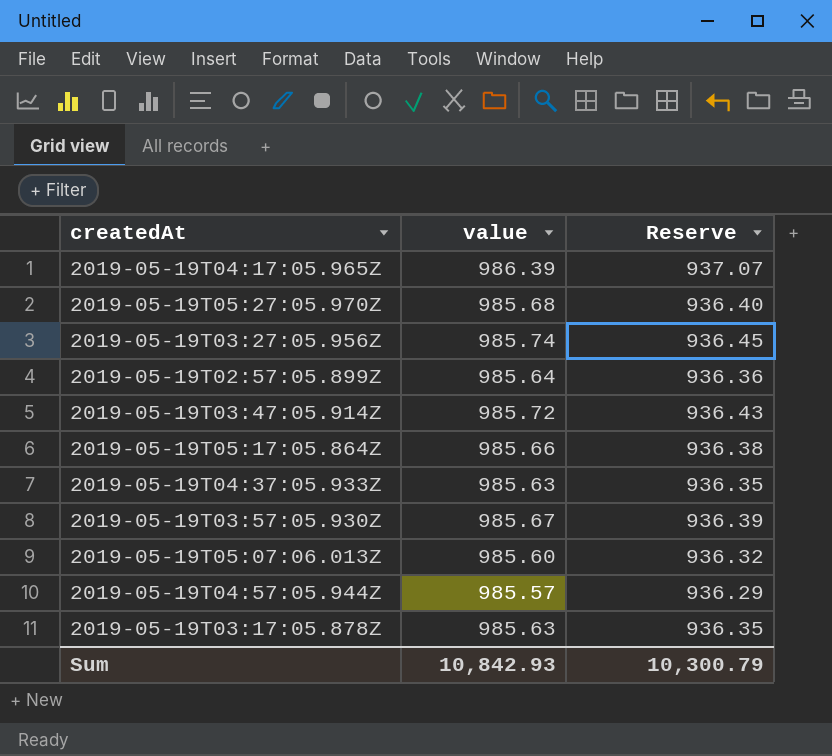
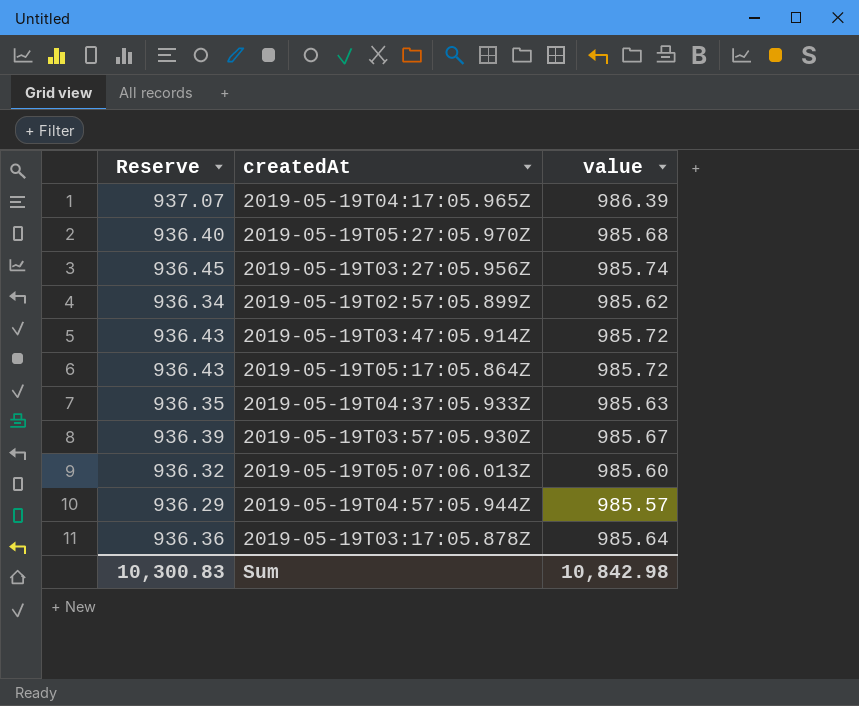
column Reserve | position: 3 -> 1
2019-05-19T02:57:05.899Z | Reserve: 936.36 -> 936.34
2019-05-19T02:57:05.899Z | value: 985.64 -> 985.62
2019-05-19T05:17:05.864Z | Reserve: 936.38 -> 936.43
2019-05-19T05:17:05.864Z | value: 985.66 -> 985.72
2019-05-19T03:17:05.878Z | Reserve: 936.35 -> 936.36
2019-05-19T03:17:05.878Z | value: 985.63 -> 985.64
Sum | Reserve: 10,300.79 -> 10,300.83
Sum | value: 10,842.93 -> 10,842.98

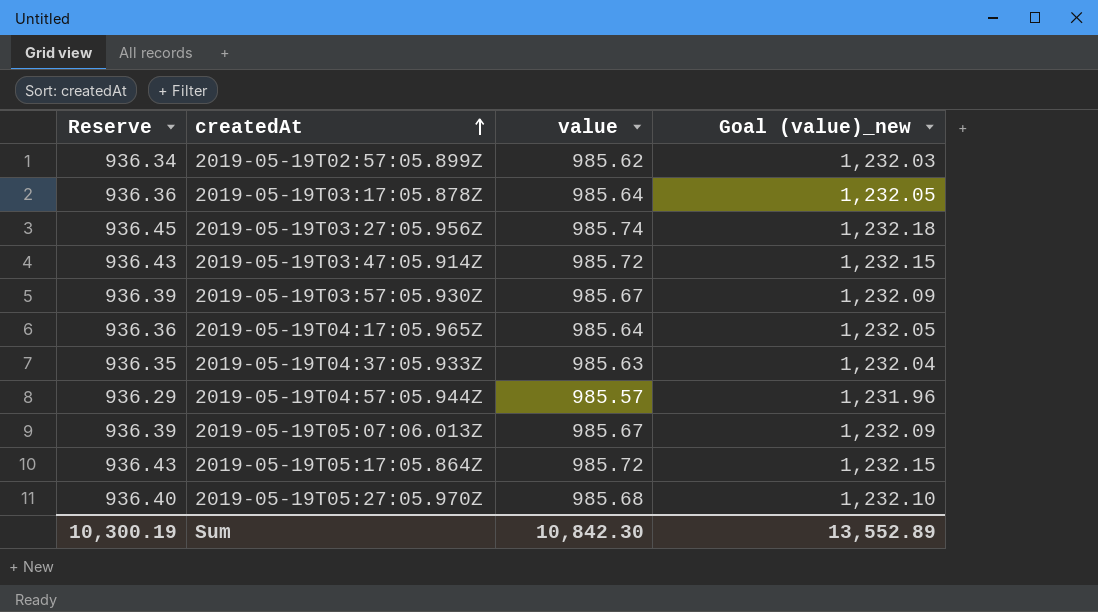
row order: none -> createdAt ascending
column Goal (value)_new | formula: none -> [value] * 1.25
2019-05-19T04:17:05.965Z | Reserve: 937.07 -> 936.36
2019-05-19T04:17:05.965Z | value: 986.39 -> 985.64
2019-05-19T05:07:06.013Z | Reserve: 936.32 -> 936.39
2019-05-19T05:07:06.013Z | value: 985.60 -> 985.67
Sum | Reserve: 10,300.83 -> 10,300.19
Sum | value: 10,842.98 -> 10,842.30

